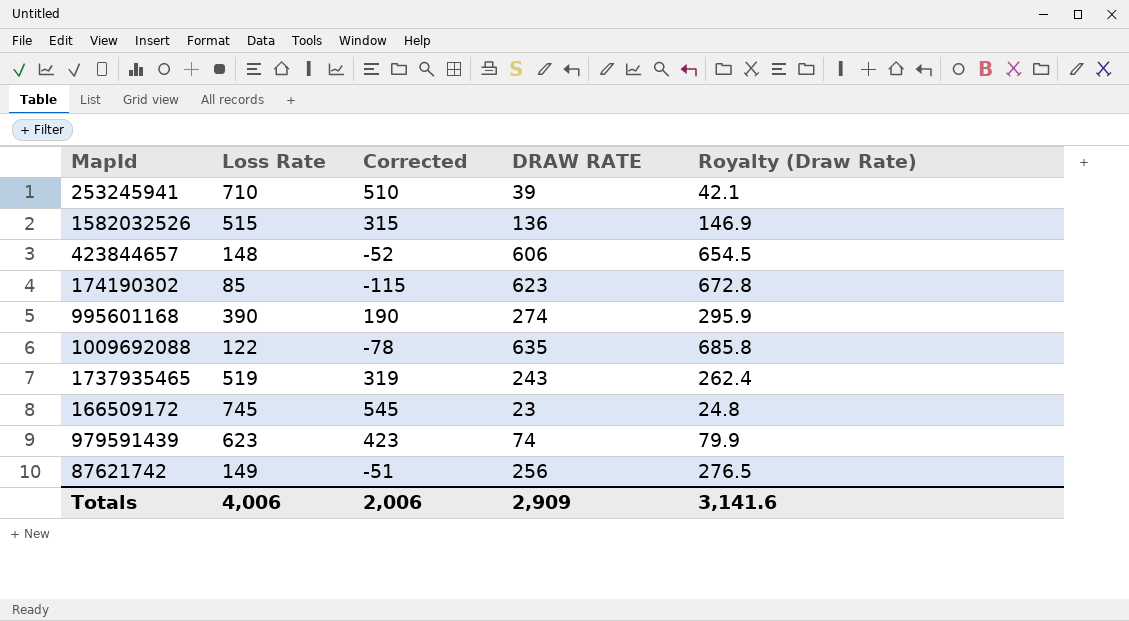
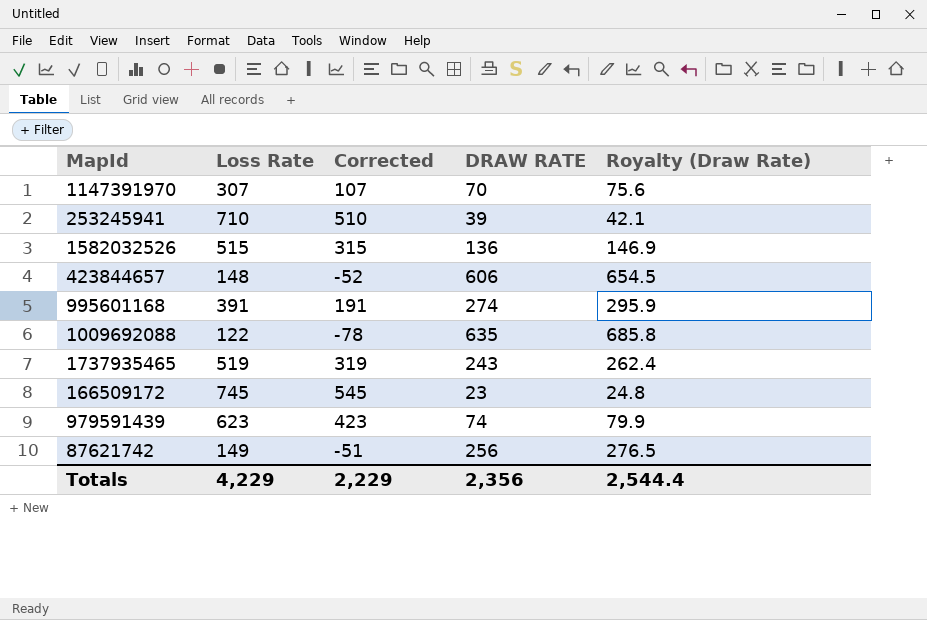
row 174190302: 85 | -115 | 623 | 672.8 -> none
row 1147391970: none -> 307 | 107 | 70 | 75.6
995601168 | Loss Rate: 390 -> 391
995601168 | Corrected: 190 -> 191
Totals | Loss Rate: 4,006 -> 4,229
Totals | Corrected: 2,006 -> 2,229
Totals | DRAW RATE: 2,909 -> 2,356
Totals | Royalty (Draw Rate): 3,141.6 -> 2,544.4

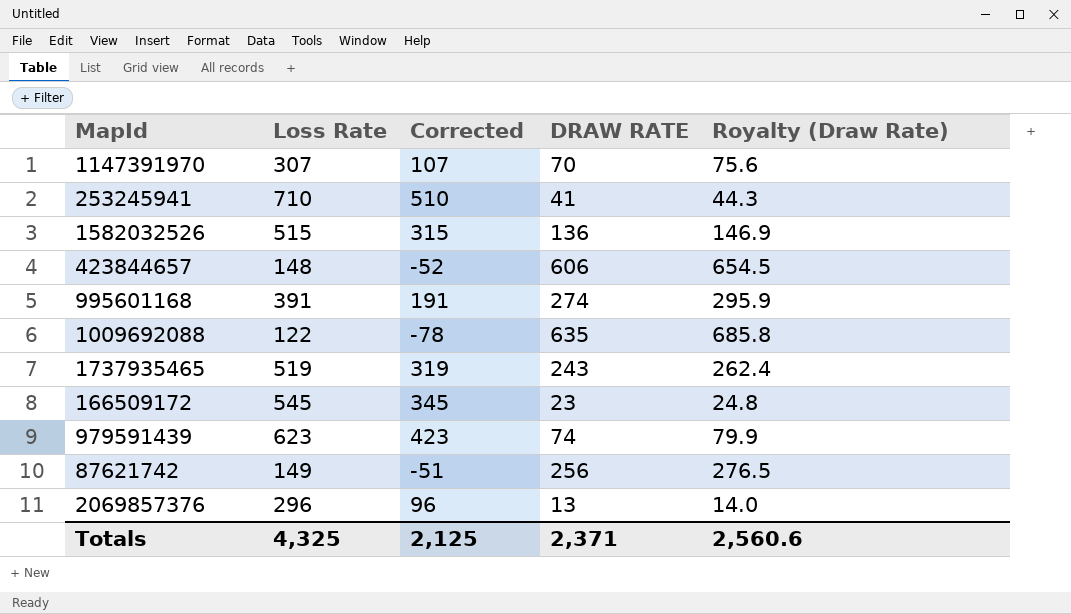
253245941 | DRAW RATE: 39 -> 41
253245941 | Royalty (Draw Rate): 42.1 -> 44.3
166509172 | Loss Rate: 745 -> 545
166509172 | Corrected: 545 -> 345
row 2069857376: none -> 296 | 96 | 13 | 14.0
Totals | Loss Rate: 4,229 -> 4,325
Totals | Corrected: 2,229 -> 2,125
Totals | DRAW RATE: 2,356 -> 2,371
Totals | Royalty (Draw Rate): 2,544.4 -> 2,560.6

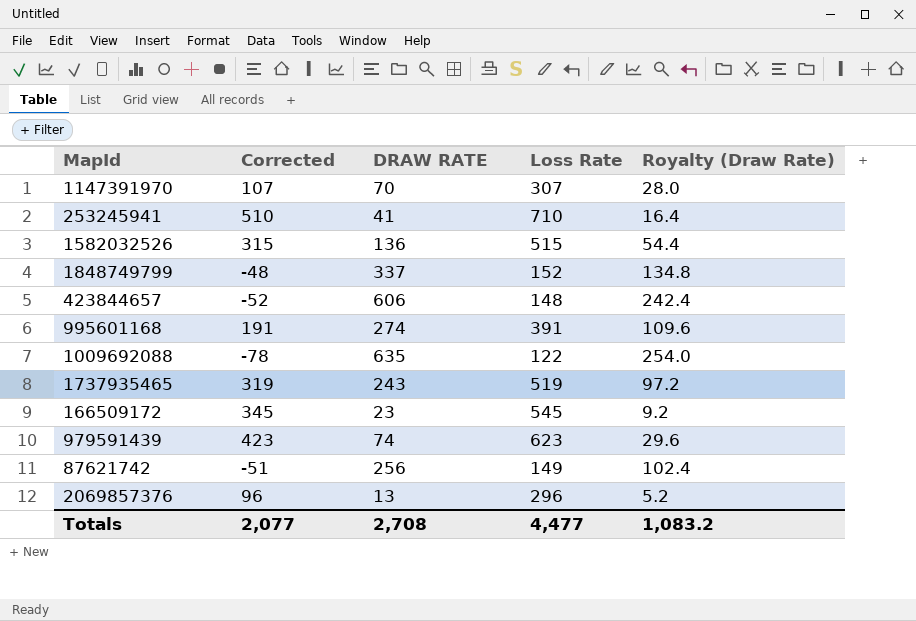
column Loss Rate | position: 2 -> 4
column Royalty (Draw Rate) | formula: [DRAW RATE] * 1.08 -> [DRAW RATE] * 0.4
row 1848749799: none -> -48 | 337 | 152 | 134.8
Totals | Corrected: 2,125 -> 2,077
Totals | DRAW RATE: 2,371 -> 2,708
Totals | Loss Rate: 4,325 -> 4,477
Totals | Royalty (Draw Rate): 2,560.6 -> 1,083.2

